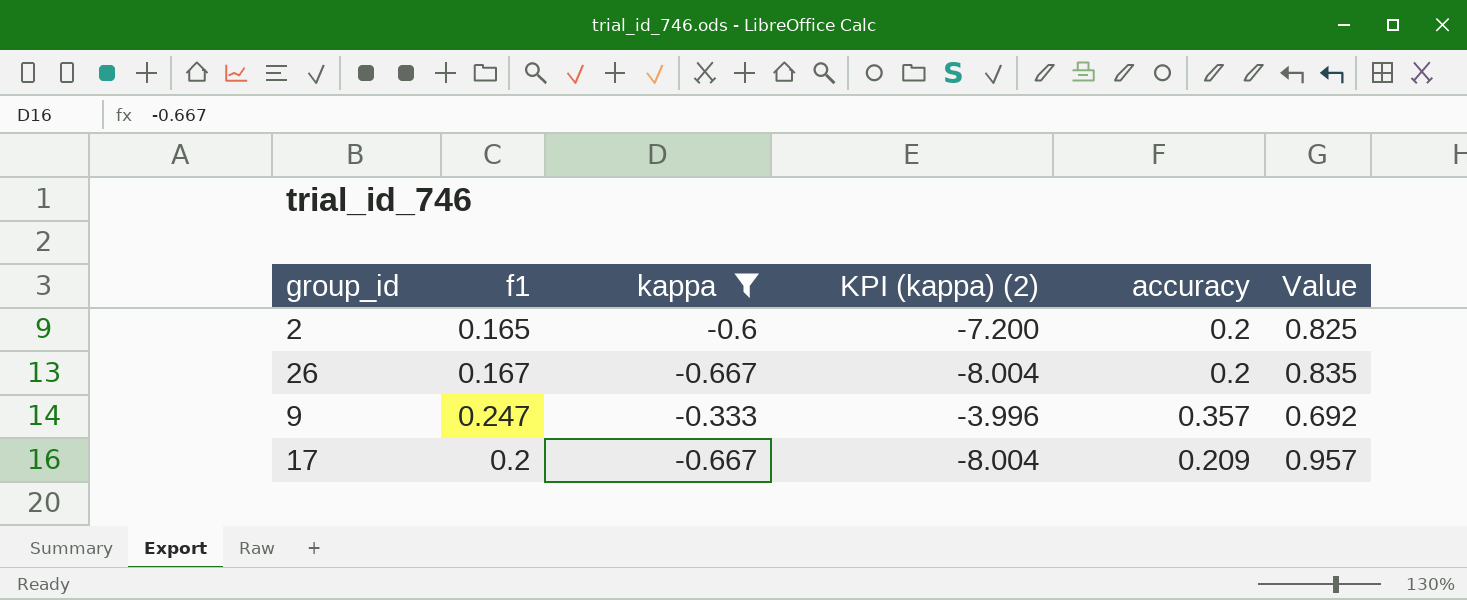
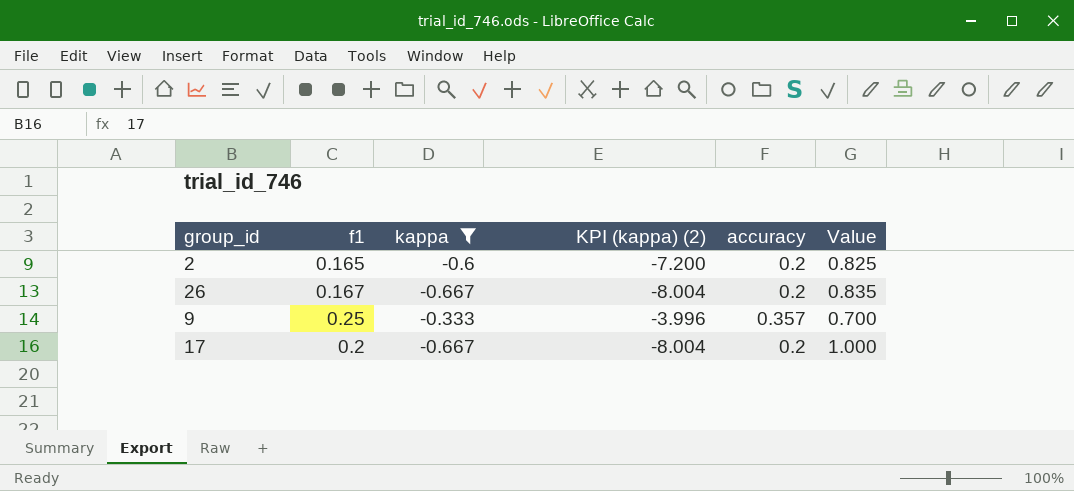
9 | f1: 0.247 -> 0.25
9 | Value: 0.692 -> 0.700
17 | accuracy: 0.209 -> 0.2
17 | Value: 0.957 -> 1.000

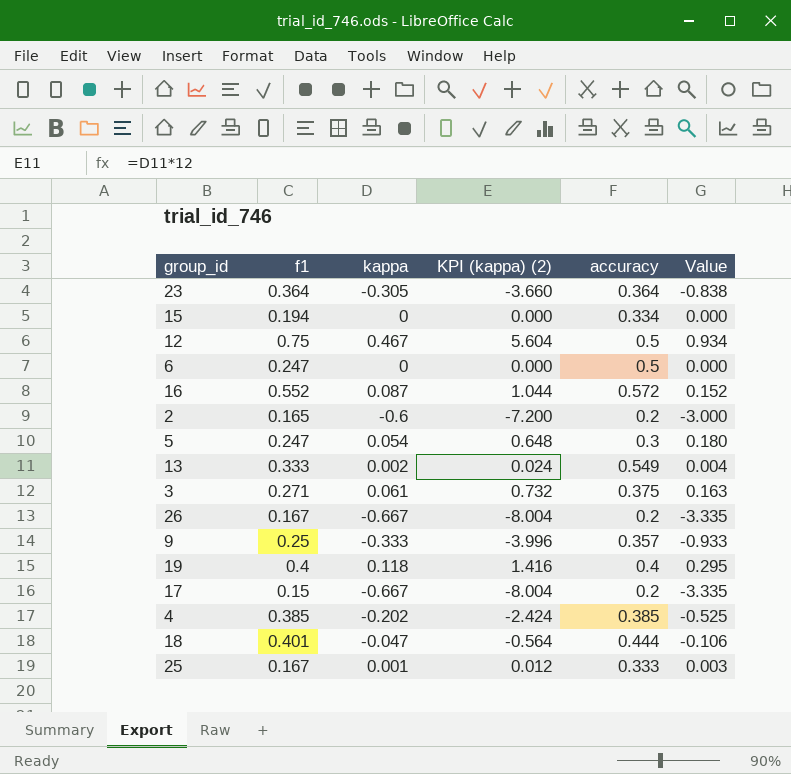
filter: kappa <= -0.333 -> none
column Value | formula: [f1] / [accuracy] -> [kappa] / [accuracy]
17 | f1: 0.2 -> 0.15

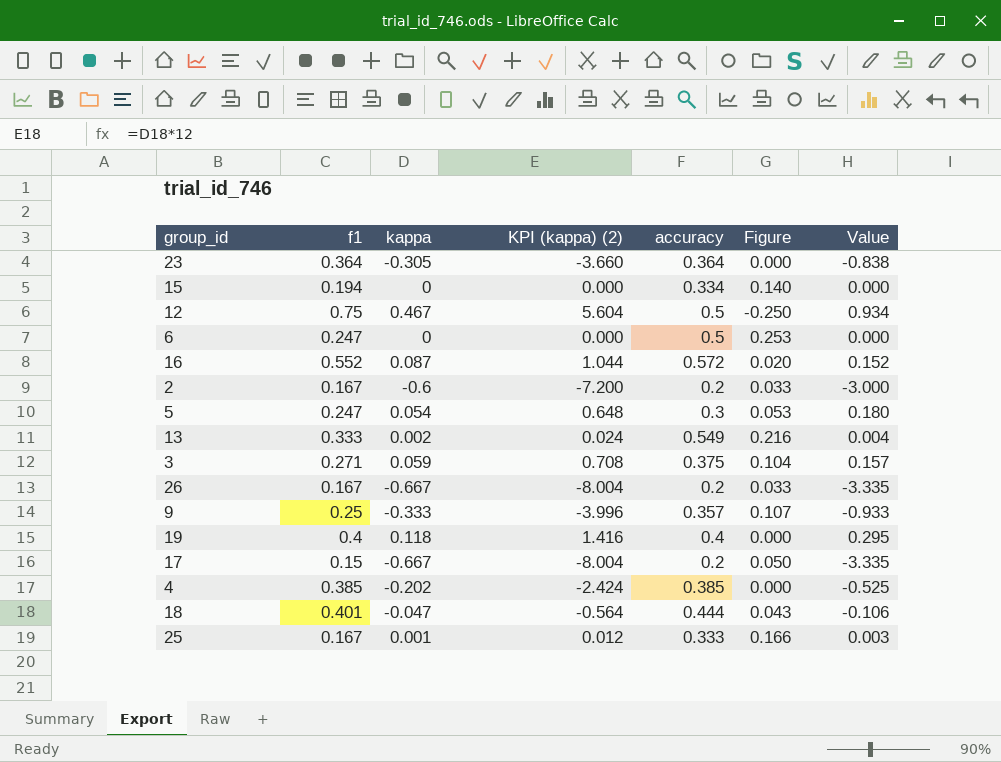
column Figure | formula: none -> [accuracy] - [f1]
2 | f1: 0.165 -> 0.167
3 | kappa: 0.061 -> 0.059
3 | KPI (kappa) (2): 0.732 -> 0.708
3 | Value: 0.163 -> 0.157

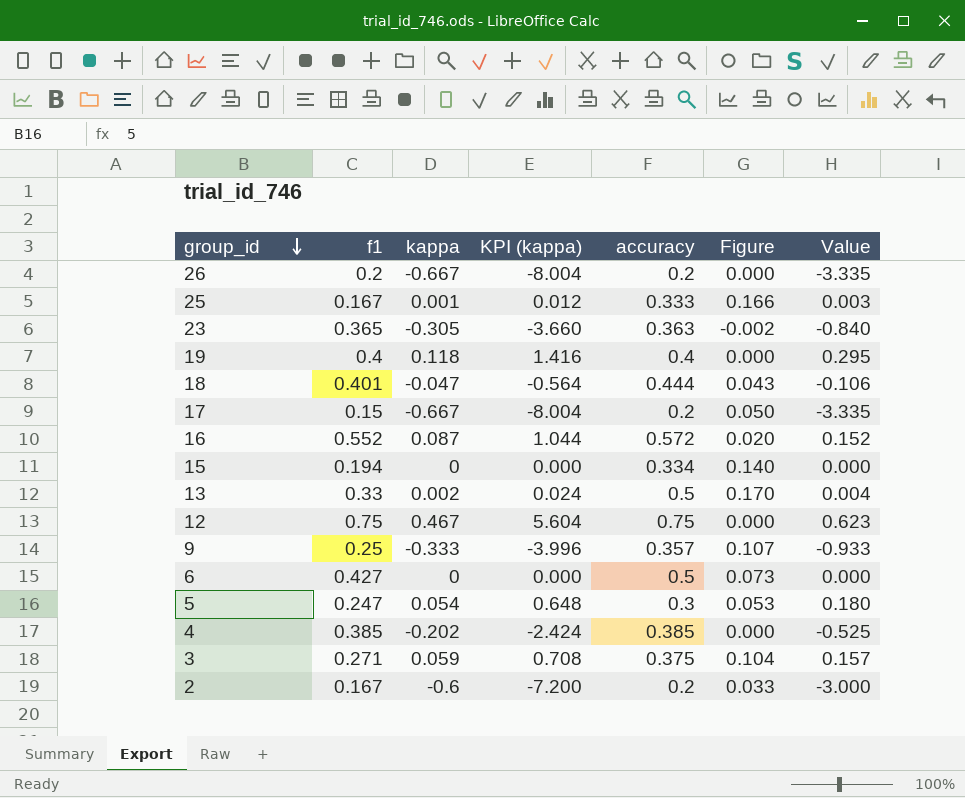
row order: none -> group_id descending
column name: KPI (kappa) (2) -> KPI (kappa)
26 | f1: 0.167 -> 0.2
26 | Figure: 0.033 -> 0.000
23 | f1: 0.364 -> 0.365
23 | accuracy: 0.364 -> 0.363
23 | Figure: 0.000 -> -0.002
23 | Value: -0.838 -> -0.840
13 | f1: 0.333 -> 0.33
13 | accuracy: 0.549 -> 0.5
13 | Figure: 0.216 -> 0.170
12 | accuracy: 0.5 -> 0.75
12 | Figure: -0.250 -> 0.000
12 | Value: 0.934 -> 0.623
6 | f1: 0.247 -> 0.427
6 | Figure: 0.253 -> 0.073

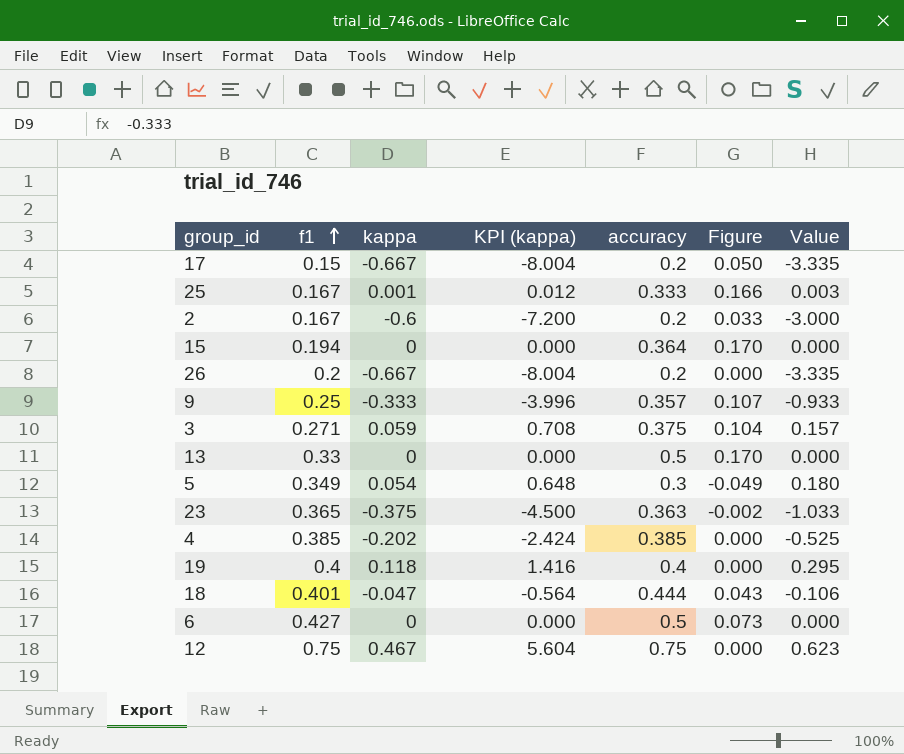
row order: group_id descending -> f1 ascending
row 16: 0.552 | 0.087 | 1.044 | 0.572 | 0.020 | 0.152 -> none
15 | accuracy: 0.334 -> 0.364
15 | Figure: 0.140 -> 0.170
13 | kappa: 0.002 -> 0
13 | KPI (kappa): 0.024 -> 0.000
13 | Value: 0.004 -> 0.000
5 | f1: 0.247 -> 0.349
5 | Figure: 0.053 -> -0.049
23 | kappa: -0.305 -> -0.375
23 | KPI (kappa): -3.660 -> -4.500
23 | Value: -0.840 -> -1.033

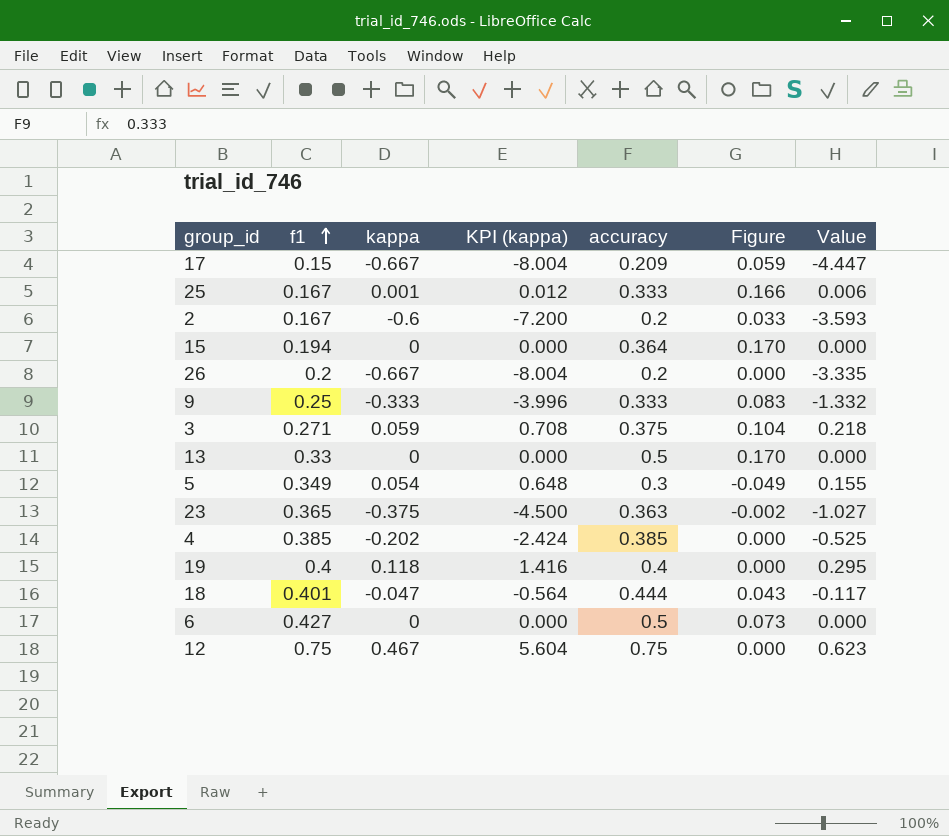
column Value | formula: [kappa] / [accuracy] -> [kappa] / [f1]
17 | accuracy: 0.2 -> 0.209
17 | Figure: 0.050 -> 0.059
9 | accuracy: 0.357 -> 0.333
9 | Figure: 0.107 -> 0.083

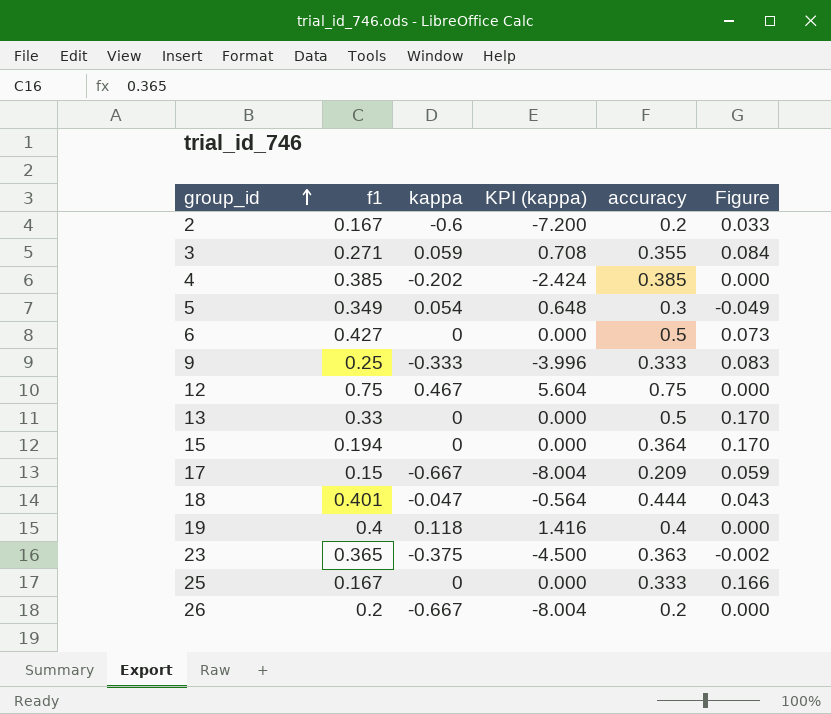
row order: f1 ascending -> group_id ascending
column Value | formula: [kappa] / [f1] -> none
3 | accuracy: 0.375 -> 0.355
3 | Figure: 0.104 -> 0.084
25 | kappa: 0.001 -> 0
25 | KPI (kappa): 0.012 -> 0.000

